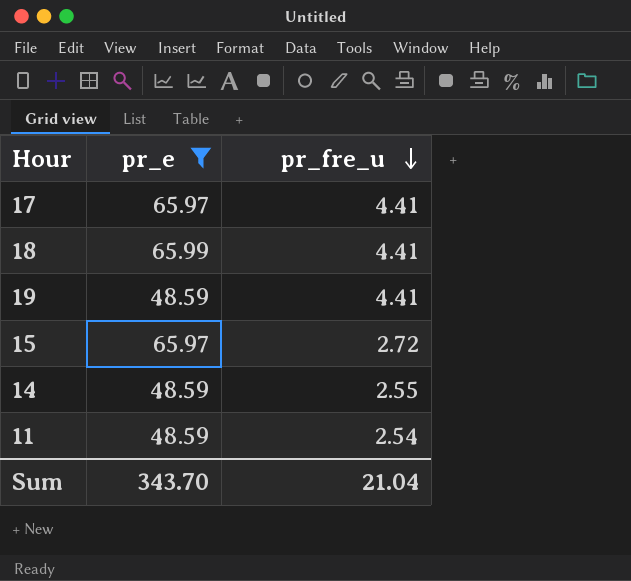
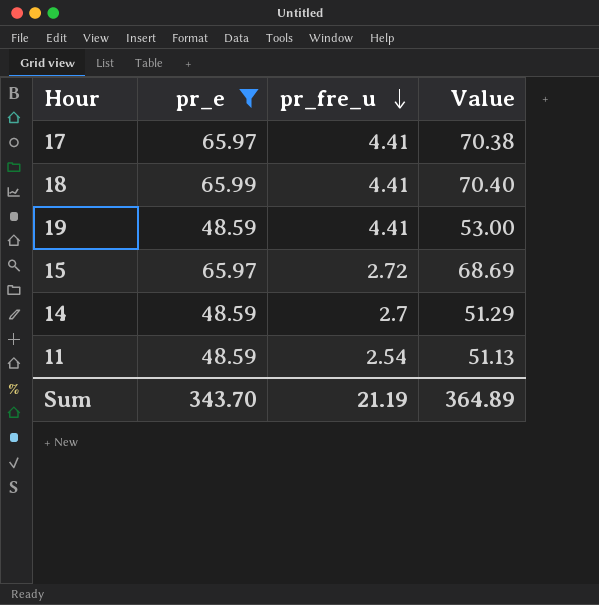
column Value | formula: none -> [pr_e] + [pr_fre_u]
14 | pr_fre_u: 2.55 -> 2.7
Sum | pr_fre_u: 21.04 -> 21.19

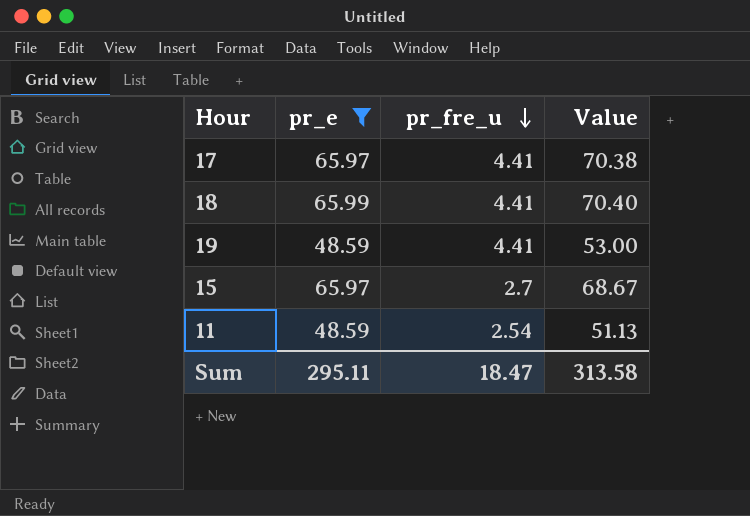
row 14: 48.59 | 2.7 | 51.29 -> none
15 | pr_fre_u: 2.72 -> 2.7
15 | Value: 68.69 -> 68.67
Sum | pr_e: 343.70 -> 295.11
Sum | pr_fre_u: 21.19 -> 18.47
Sum | Value: 364.89 -> 313.58

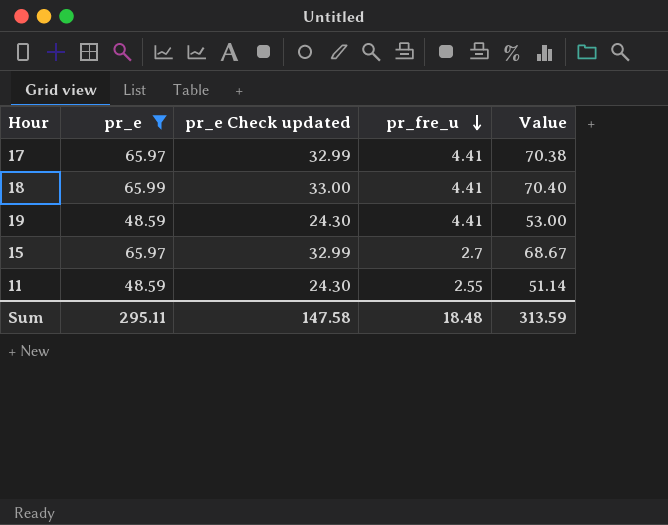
column pr_e Check updated | formula: none -> [pr_e] * 0.5
11 | pr_fre_u: 2.54 -> 2.55
11 | Value: 51.13 -> 51.14
Sum | pr_fre_u: 18.47 -> 18.48
Sum | Value: 313.58 -> 313.59

